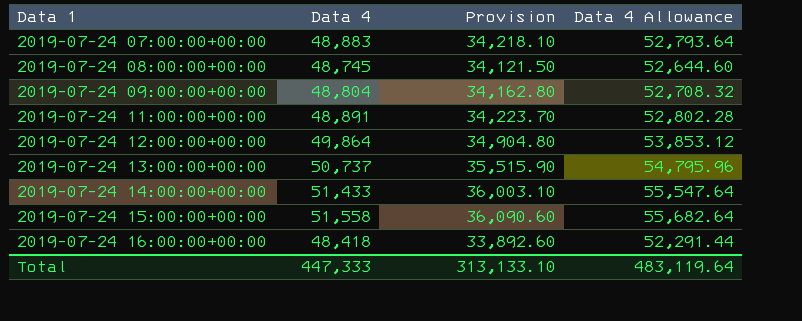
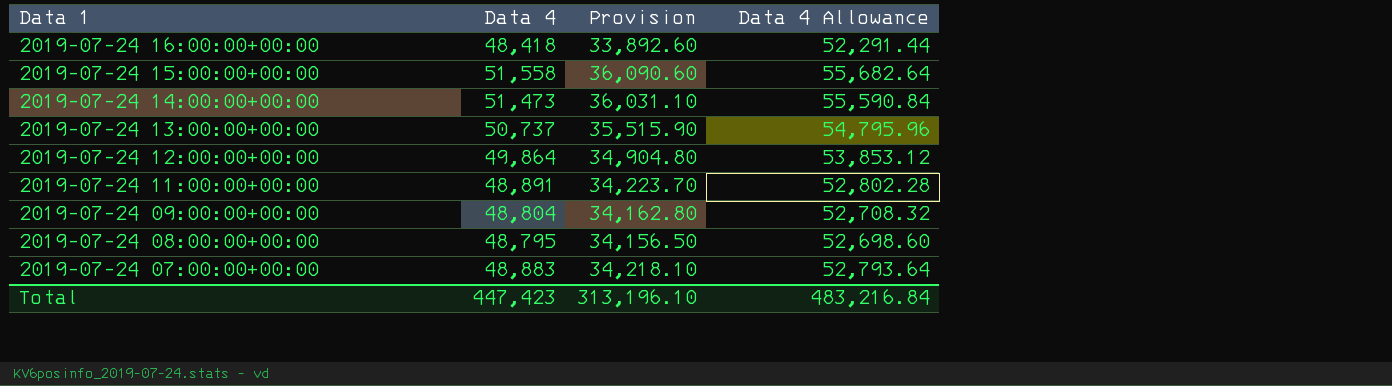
row order: Data 1 ascending -> Data 1 descending
2019-07-24 14:00:00+00:00 | Data 4: 51,433 -> 51,473
2019-07-24 14:00:00+00:00 | Provision: 36,003.10 -> 36,031.10
2019-07-24 14:00:00+00:00 | Data 4 Allowance: 55,547.64 -> 55,590.84
2019-07-24 08:00:00+00:00 | Data 4: 48,745 -> 48,795
2019-07-24 08:00:00+00:00 | Provision: 34,121.50 -> 34,156.50
2019-07-24 08:00:00+00:00 | Data 4 Allowance: 52,644.60 -> 52,698.60
Total | Data 4: 447,333 -> 447,423
Total | Provision: 313,133.10 -> 313,196.10
Total | Data 4 Allowance: 483,119.64 -> 483,216.84

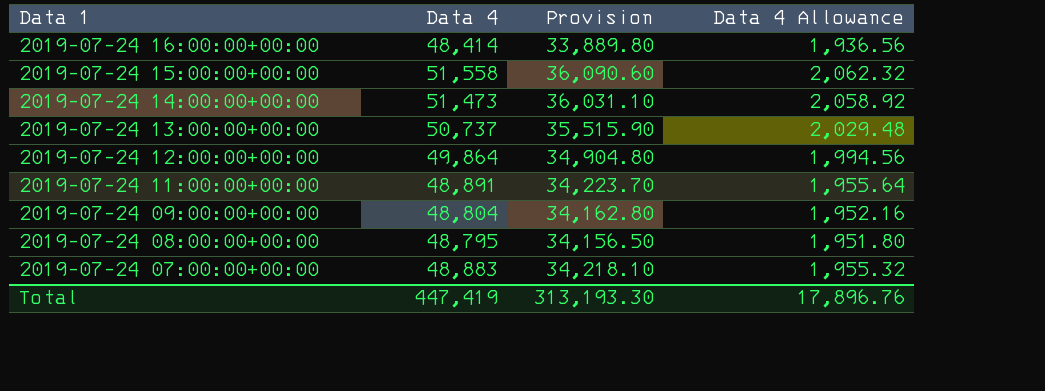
column Data 4 Allowance | formula: [Data 4] * 1.08 -> [Data 4] * 0.04
2019-07-24 16:00:00+00:00 | Data 4: 48,418 -> 48,414
2019-07-24 16:00:00+00:00 | Provision: 33,892.60 -> 33,889.80
Total | Data 4: 447,423 -> 447,419
Total | Provision: 313,196.10 -> 313,193.30
Total | Data 4 Allowance: 483,216.84 -> 17,896.76

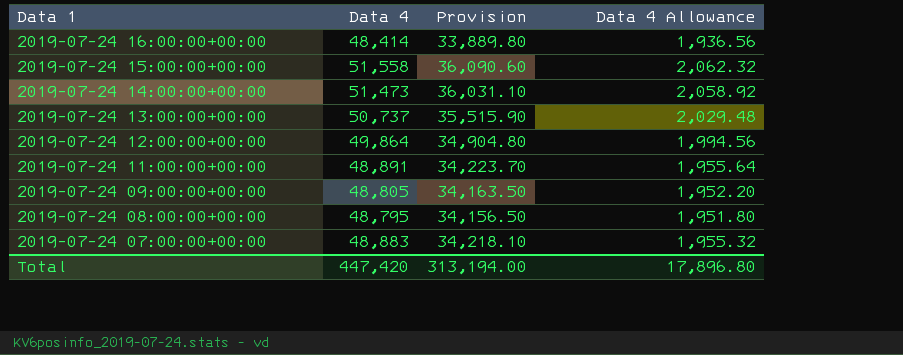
2019-07-24 09:00:00+00:00 | Data 4: 48,804 -> 48,805
2019-07-24 09:00:00+00:00 | Provision: 34,162.80 -> 34,163.50
2019-07-24 09:00:00+00:00 | Data 4 Allowance: 1,952.16 -> 1,952.20
Total | Data 4: 447,419 -> 447,420
Total | Provision: 313,193.30 -> 313,194.00
Total | Data 4 Allowance: 17,896.76 -> 17,896.80

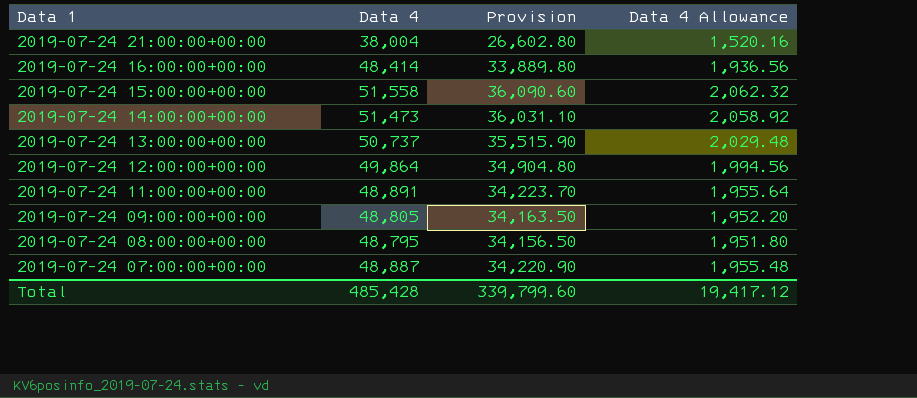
row 2019-07-24 21:00:00+00:00: none -> 38,004 | 26,602.80 | 1,520.16
2019-07-24 07:00:00+00:00 | Data 4: 48,883 -> 48,887
2019-07-24 07:00:00+00:00 | Provision: 34,218.10 -> 34,220.90
2019-07-24 07:00:00+00:00 | Data 4 Allowance: 1,955.32 -> 1,955.48
Total | Data 4: 447,420 -> 485,428
Total | Provision: 313,194.00 -> 339,799.60
Total | Data 4 Allowance: 17,896.80 -> 19,417.12

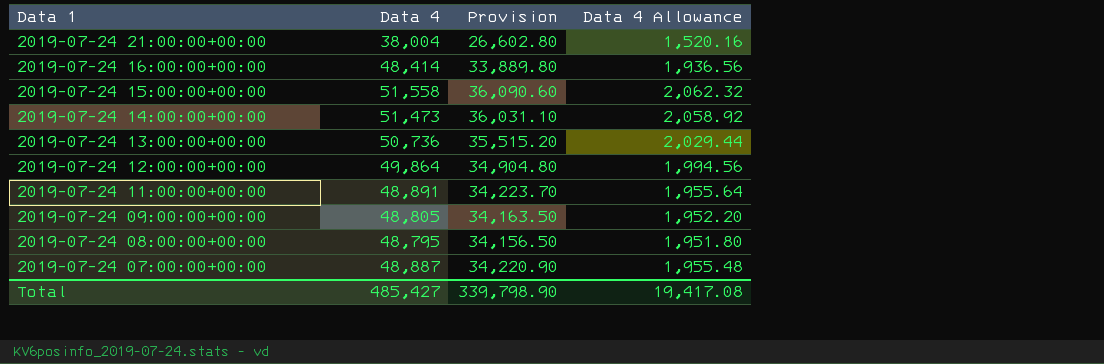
2019-07-24 13:00:00+00:00 | Data 4: 50,737 -> 50,736
2019-07-24 13:00:00+00:00 | Provision: 35,515.90 -> 35,515.20
2019-07-24 13:00:00+00:00 | Data 4 Allowance: 2,029.48 -> 2,029.44
Total | Data 4: 485,428 -> 485,427
Total | Provision: 339,799.60 -> 339,798.90
Total | Data 4 Allowance: 19,417.12 -> 19,417.08

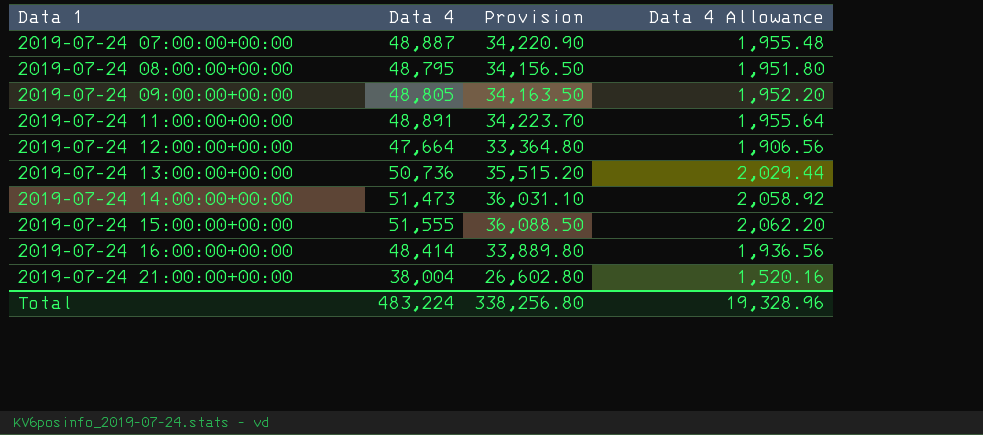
row order: Data 1 descending -> Data 1 ascending
2019-07-24 12:00:00+00:00 | Data 4: 49,864 -> 47,664
2019-07-24 12:00:00+00:00 | Provision: 34,904.80 -> 33,364.80
2019-07-24 12:00:00+00:00 | Data 4 Allowance: 1,994.56 -> 1,906.56
2019-07-24 15:00:00+00:00 | Data 4: 51,558 -> 51,555
2019-07-24 15:00:00+00:00 | Provision: 36,090.60 -> 36,088.50
2019-07-24 15:00:00+00:00 | Data 4 Allowance: 2,062.32 -> 2,062.20
Total | Data 4: 485,427 -> 483,224
Total | Provision: 339,798.90 -> 338,256.80
Total | Data 4 Allowance: 19,417.08 -> 19,328.96

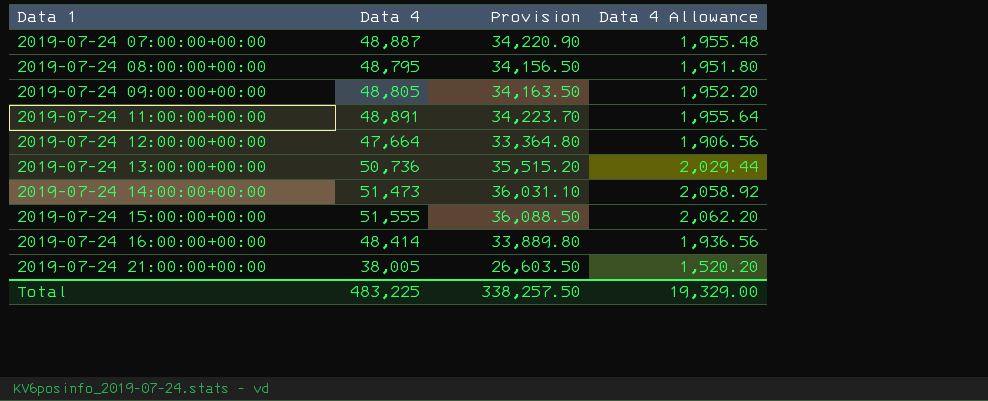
2019-07-24 21:00:00+00:00 | Data 4: 38,004 -> 38,005
2019-07-24 21:00:00+00:00 | Provision: 26,602.80 -> 26,603.50
2019-07-24 21:00:00+00:00 | Data 4 Allowance: 1,520.16 -> 1,520.20
Total | Data 4: 483,224 -> 483,225
Total | Provision: 338,256.80 -> 338,257.50
Total | Data 4 Allowance: 19,328.96 -> 19,329.00

